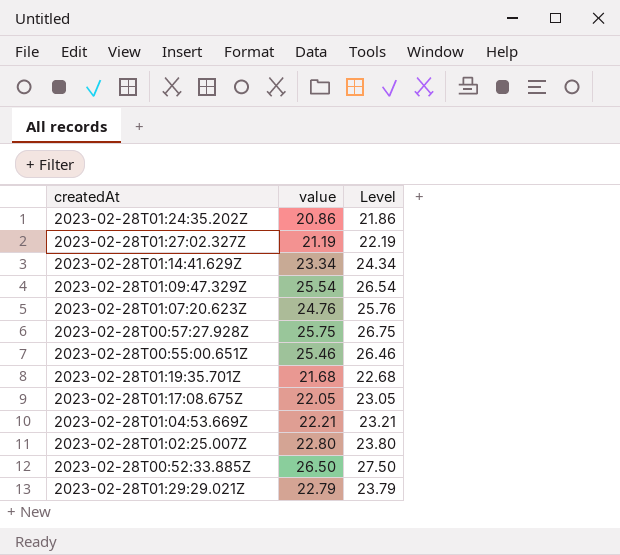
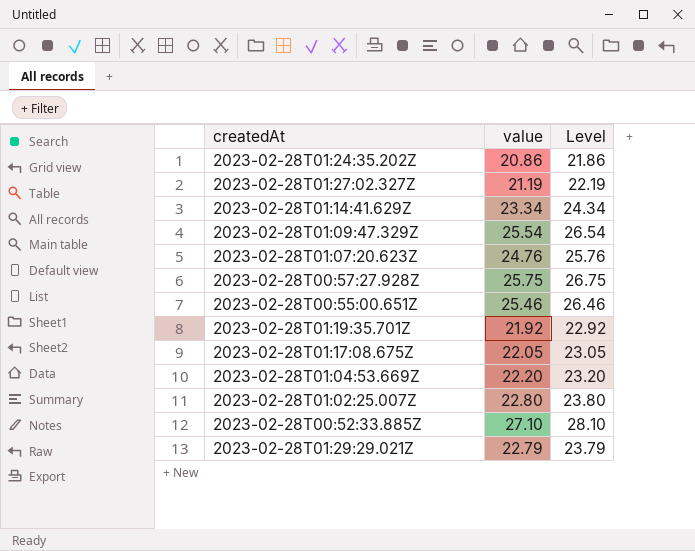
2023-02-28T01:19:35.701Z | value: 21.68 -> 21.92
2023-02-28T01:19:35.701Z | Level: 22.68 -> 22.92
2023-02-28T01:04:53.669Z | value: 22.21 -> 22.20
2023-02-28T01:04:53.669Z | Level: 23.21 -> 23.20
2023-02-28T00:52:33.885Z | value: 26.50 -> 27.10
2023-02-28T00:52:33.885Z | Level: 27.50 -> 28.10

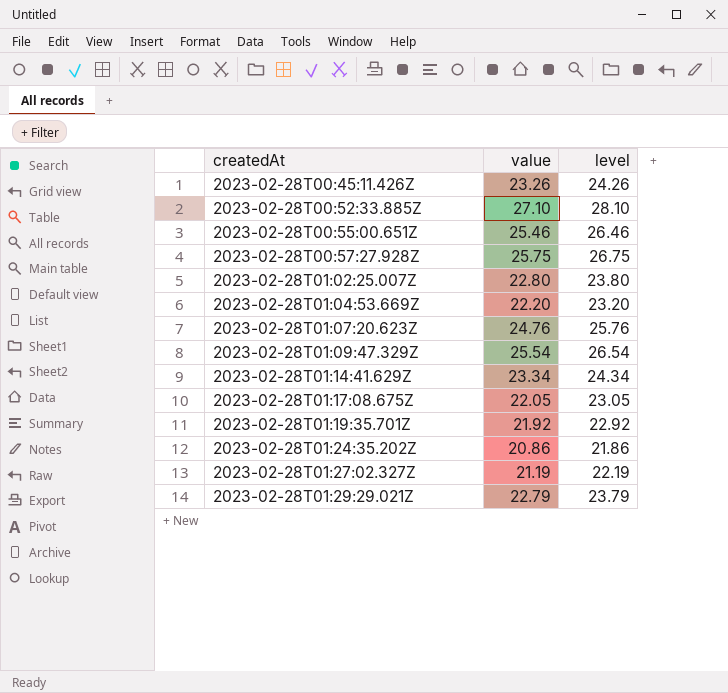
row order: none -> createdAt ascending
column name: Level -> level
row 2023-02-28T00:45:11.426Z: none -> 23.26 | 24.26

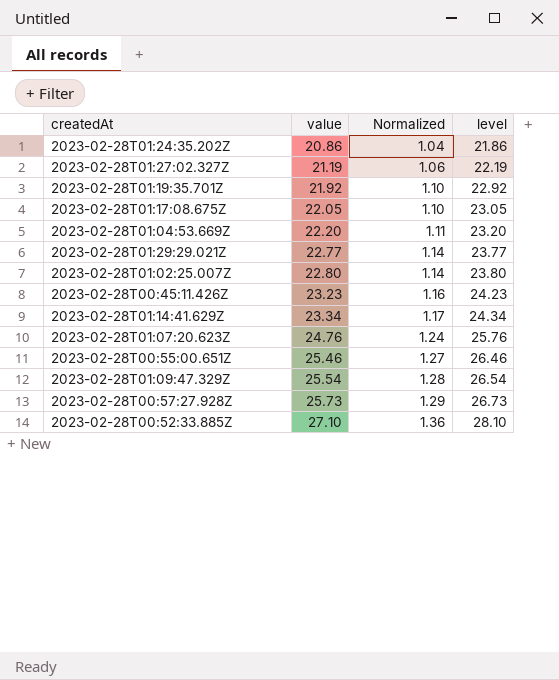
row order: createdAt ascending -> value ascending
column Normalized | formula: none -> [value] * 0.05
2023-02-28T01:29:29.021Z | value: 22.79 -> 22.77
2023-02-28T01:29:29.021Z | level: 23.79 -> 23.77
2023-02-28T00:45:11.426Z | value: 23.26 -> 23.23
2023-02-28T00:45:11.426Z | level: 24.26 -> 24.23
2023-02-28T00:57:27.928Z | value: 25.75 -> 25.73
2023-02-28T00:57:27.928Z | level: 26.75 -> 26.73

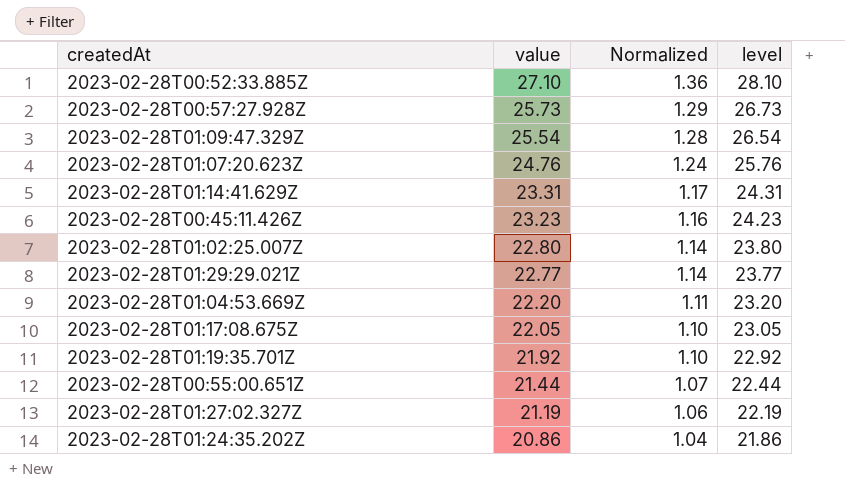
row order: value ascending -> value descending
2023-02-28T01:14:41.629Z | value: 23.34 -> 23.31
2023-02-28T01:14:41.629Z | level: 24.34 -> 24.31
2023-02-28T00:55:00.651Z | value: 25.46 -> 21.44
2023-02-28T00:55:00.651Z | Normalized: 1.27 -> 1.07
2023-02-28T00:55:00.651Z | level: 26.46 -> 22.44

